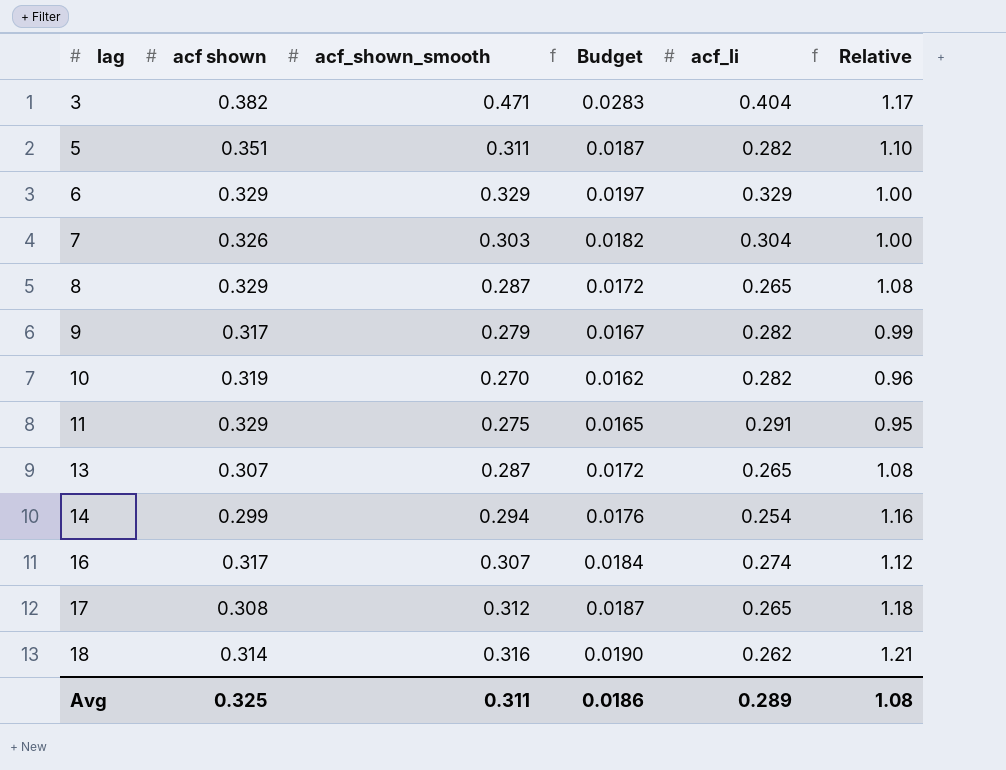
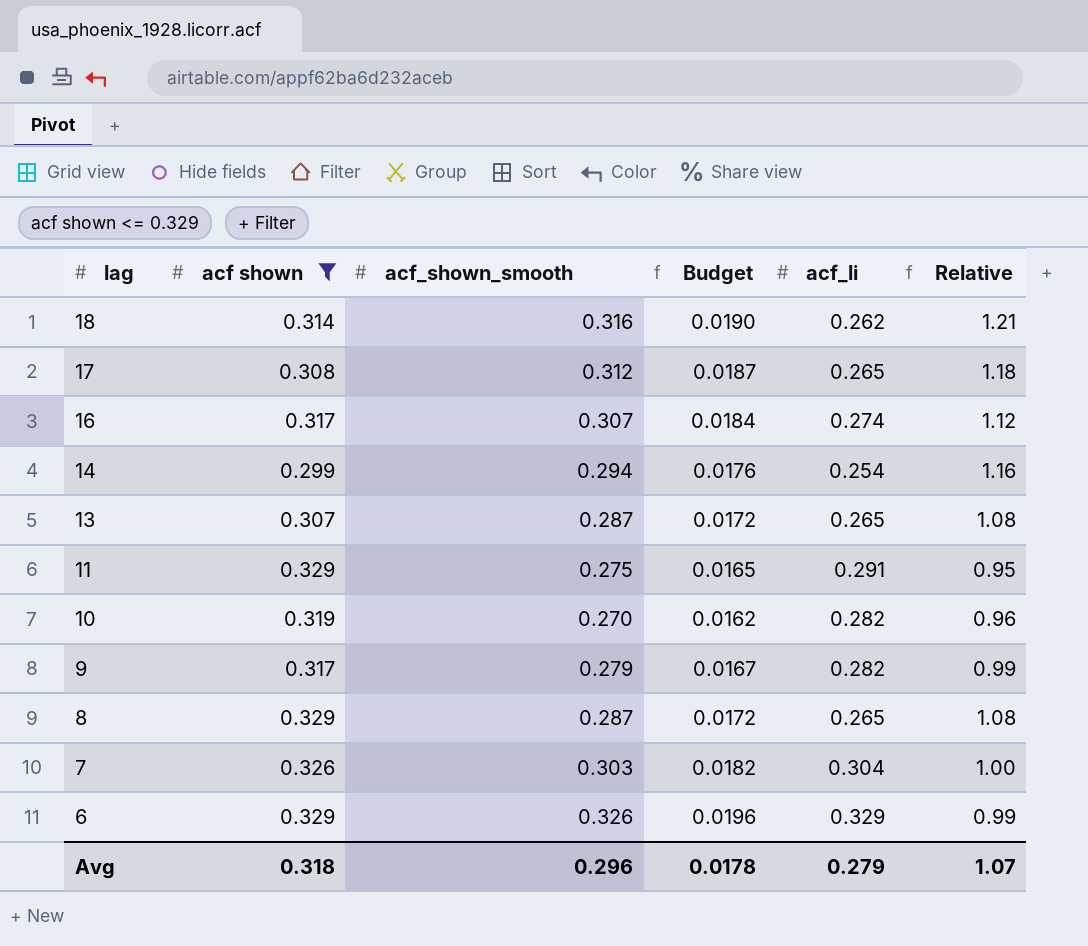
filter: none -> acf shown <= 0.329
row order: lag ascending -> lag descending
6 | acf_shown_smooth: 0.329 -> 0.326
6 | Budget: 0.0197 -> 0.0196
6 | Relative: 1.00 -> 0.99
Avg | acf shown: 0.325 -> 0.318
Avg | acf_shown_smooth: 0.311 -> 0.296
Avg | Budget: 0.0186 -> 0.0178
Avg | acf_li: 0.289 -> 0.279
Avg | Relative: 1.08 -> 1.07

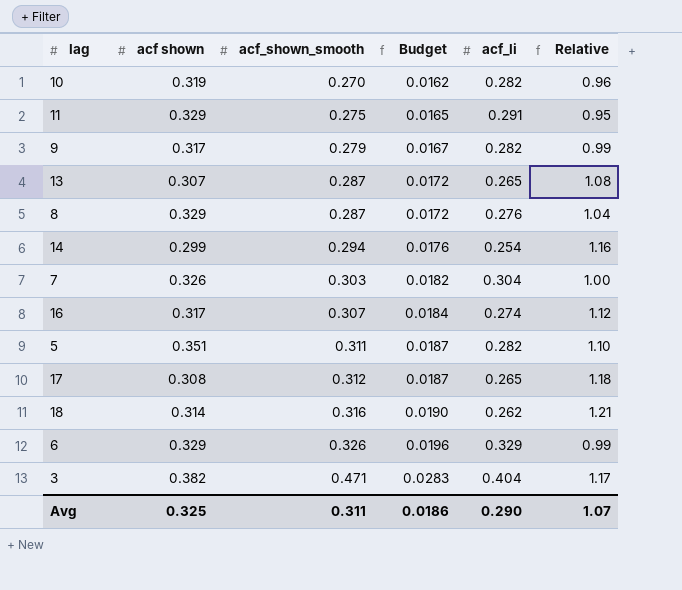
filter: acf shown <= 0.329 -> none
row order: lag descending -> acf_shown_smooth ascending
8 | acf_li: 0.265 -> 0.276
8 | Relative: 1.08 -> 1.04
Avg | acf shown: 0.318 -> 0.325
Avg | acf_shown_smooth: 0.296 -> 0.311
Avg | Budget: 0.0178 -> 0.0186
Avg | acf_li: 0.279 -> 0.290

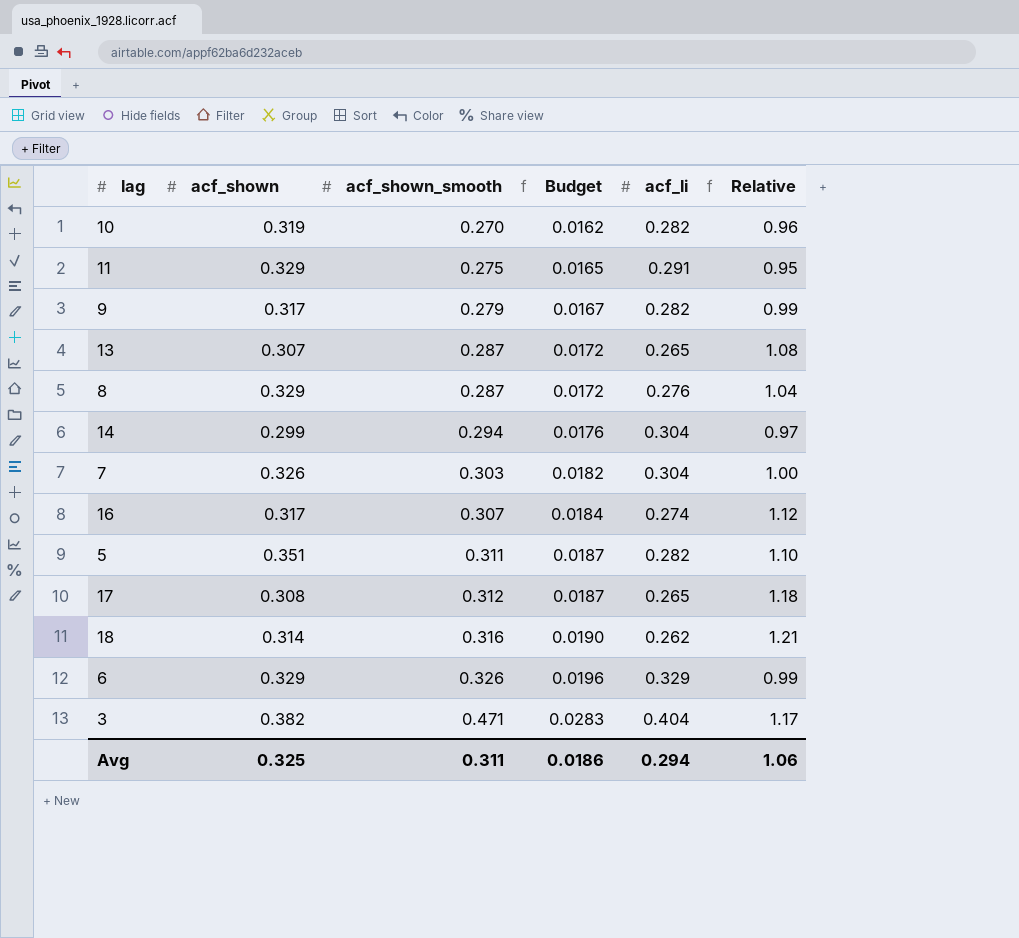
column name: acf shown -> acf_shown
14 | acf_li: 0.254 -> 0.304
14 | Relative: 1.16 -> 0.97
Avg | acf_li: 0.290 -> 0.294
Avg | Relative: 1.07 -> 1.06

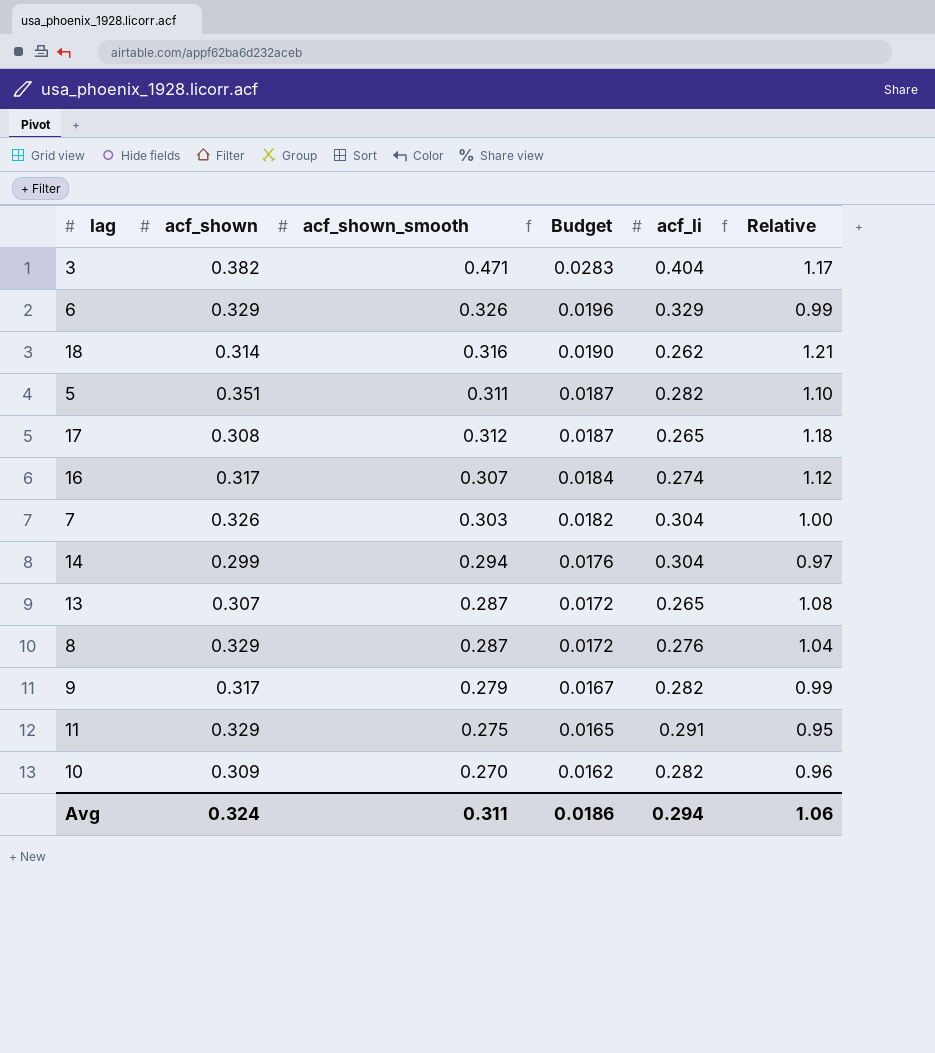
row order: acf_shown_smooth ascending -> Budget descending
10 | acf_shown: 0.319 -> 0.309
Avg | acf_shown: 0.325 -> 0.324

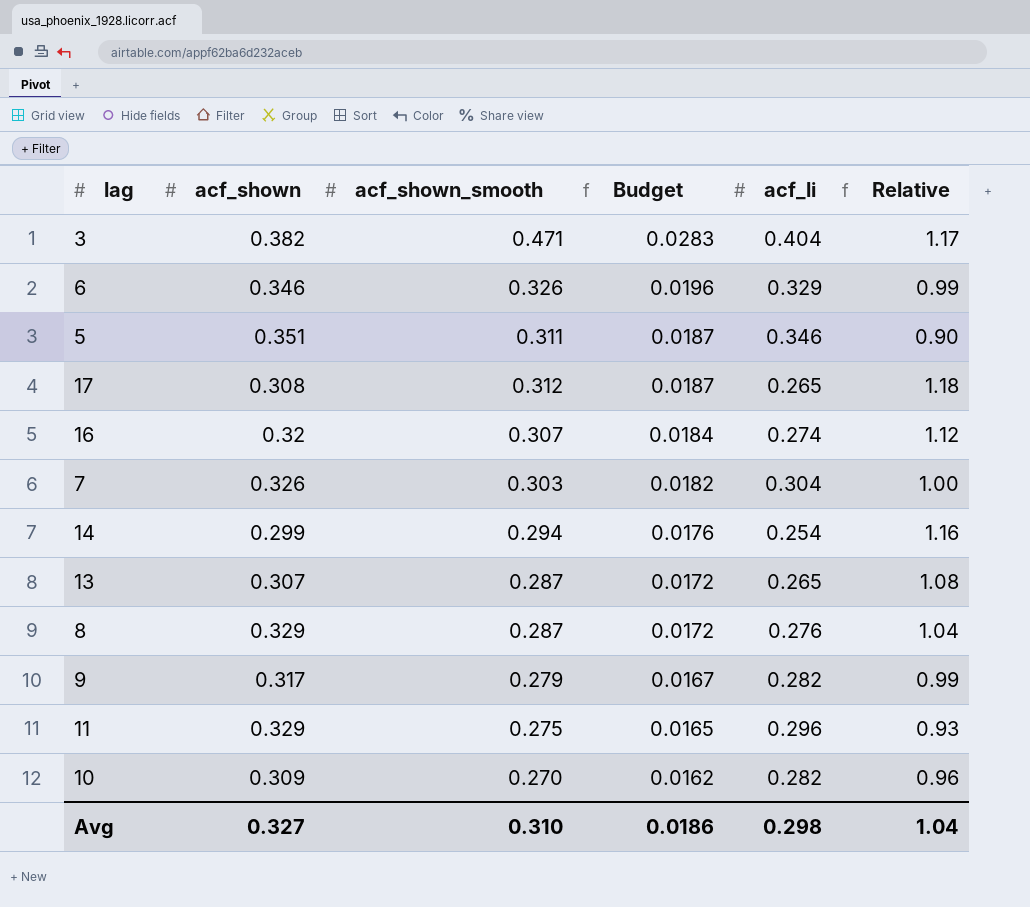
row 18: 0.314 | 0.316 | 0.0190 | 0.262 | 1.21 -> none
6 | acf_shown: 0.329 -> 0.346
5 | acf_li: 0.282 -> 0.346
5 | Relative: 1.10 -> 0.90
16 | acf_shown: 0.317 -> 0.32
14 | acf_li: 0.304 -> 0.254
14 | Relative: 0.97 -> 1.16
11 | acf_li: 0.291 -> 0.296
11 | Relative: 0.95 -> 0.93
Avg | acf_shown: 0.324 -> 0.327
Avg | acf_shown_smooth: 0.311 -> 0.310
Avg | acf_li: 0.294 -> 0.298
Avg | Relative: 1.06 -> 1.04

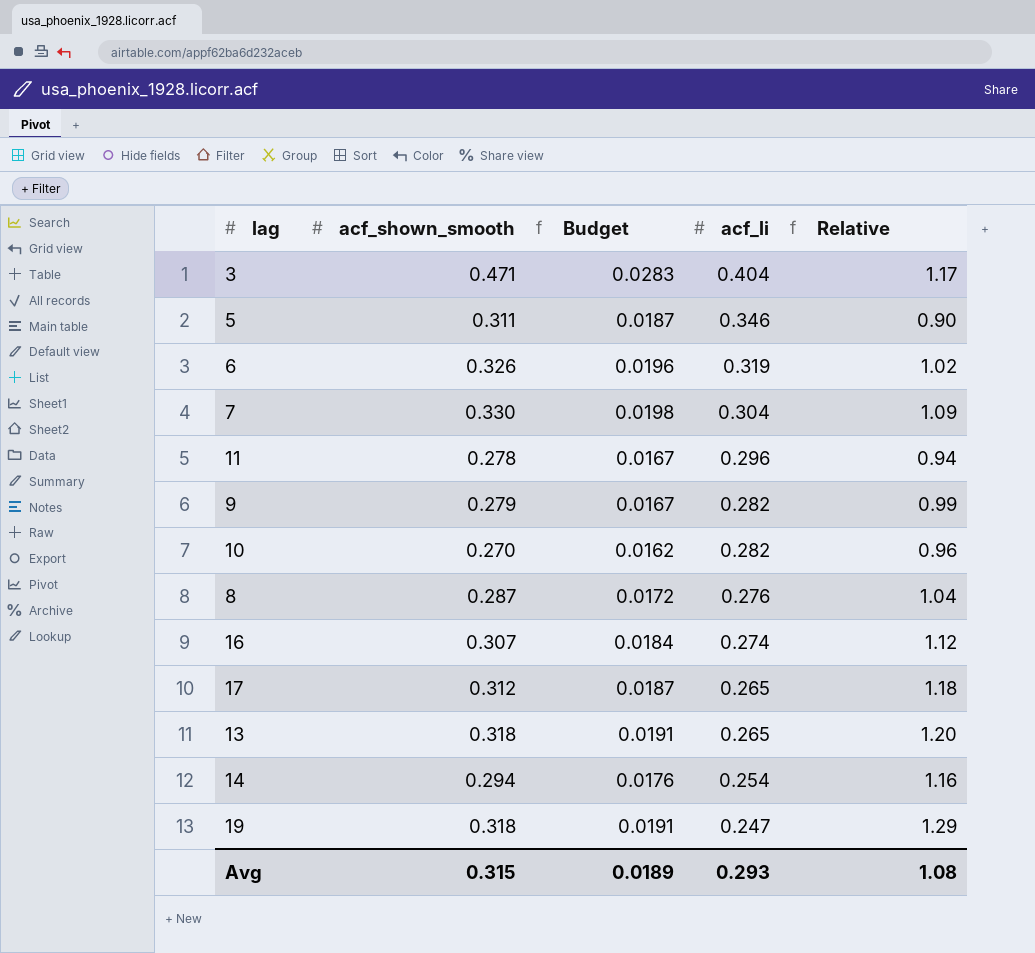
row order: Budget descending -> acf_li descending
column acf_shown | position: 2 -> none
6 | acf_li: 0.329 -> 0.319
6 | Relative: 0.99 -> 1.02
7 | acf_shown_smooth: 0.303 -> 0.330
7 | Budget: 0.0182 -> 0.0198
7 | Relative: 1.00 -> 1.09
11 | acf_shown_smooth: 0.275 -> 0.278
11 | Budget: 0.0165 -> 0.0167
11 | Relative: 0.93 -> 0.94
13 | acf_shown_smooth: 0.287 -> 0.318
13 | Budget: 0.0172 -> 0.0191
13 | Relative: 1.08 -> 1.20
row 19: none -> 0.318 | 0.0191 | 0.247 | 1.29
Avg | acf_shown_smooth: 0.310 -> 0.315
Avg | Budget: 0.0186 -> 0.0189
Avg | acf_li: 0.298 -> 0.293
Avg | Relative: 1.04 -> 1.08

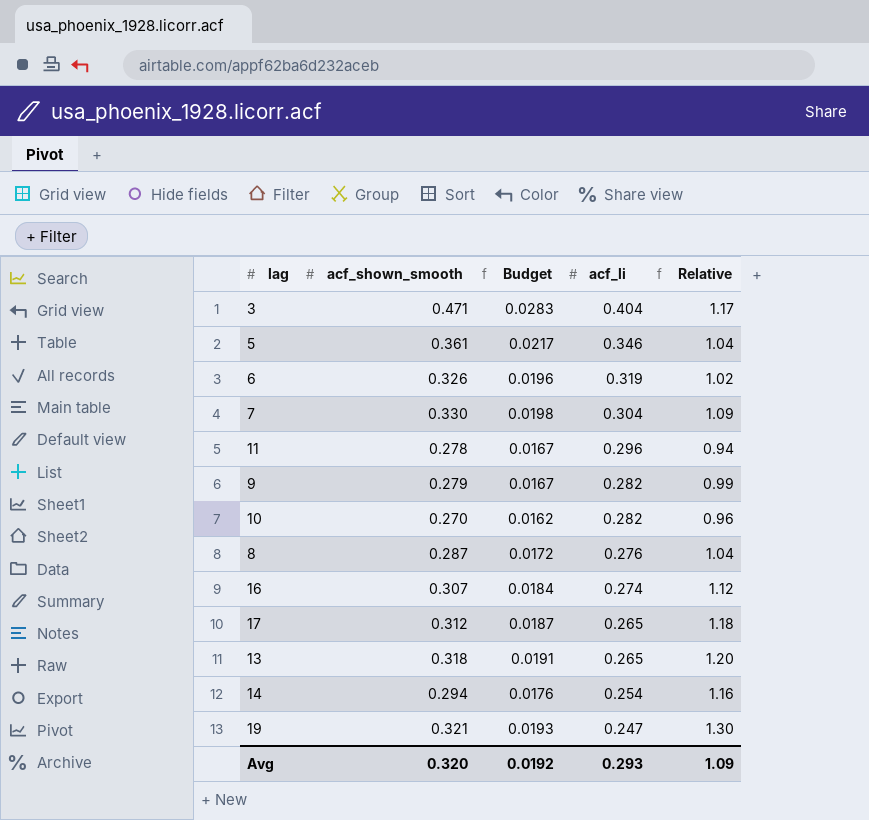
5 | acf_shown_smooth: 0.311 -> 0.361
5 | Budget: 0.0187 -> 0.0217
5 | Relative: 0.90 -> 1.04
19 | acf_shown_smooth: 0.318 -> 0.321
19 | Budget: 0.0191 -> 0.0193
19 | Relative: 1.29 -> 1.30
Avg | acf_shown_smooth: 0.315 -> 0.320
Avg | Budget: 0.0189 -> 0.0192
Avg | Relative: 1.08 -> 1.09

